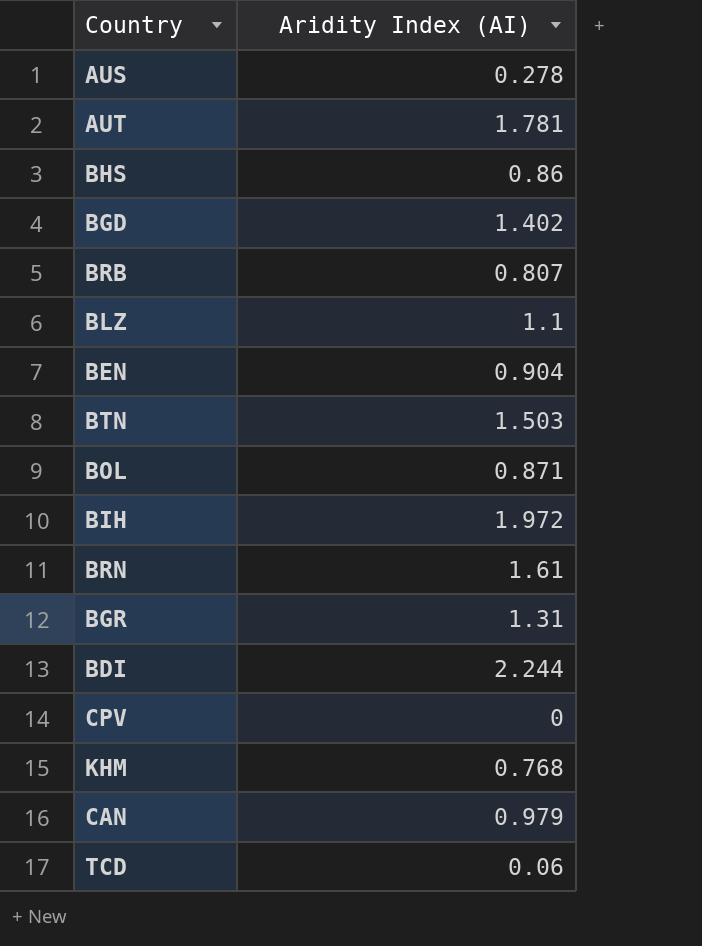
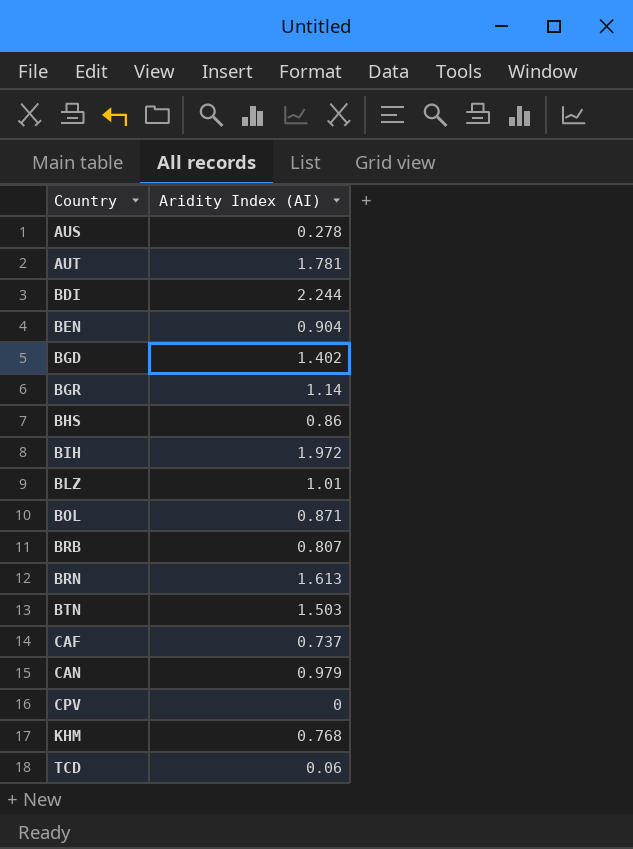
row order: none -> Country ascending
BGR | Aridity Index (AI): 1.31 -> 1.14
BLZ | Aridity Index (AI): 1.1 -> 1.01
BRN | Aridity Index (AI): 1.61 -> 1.613
row CAF: none -> 0.737

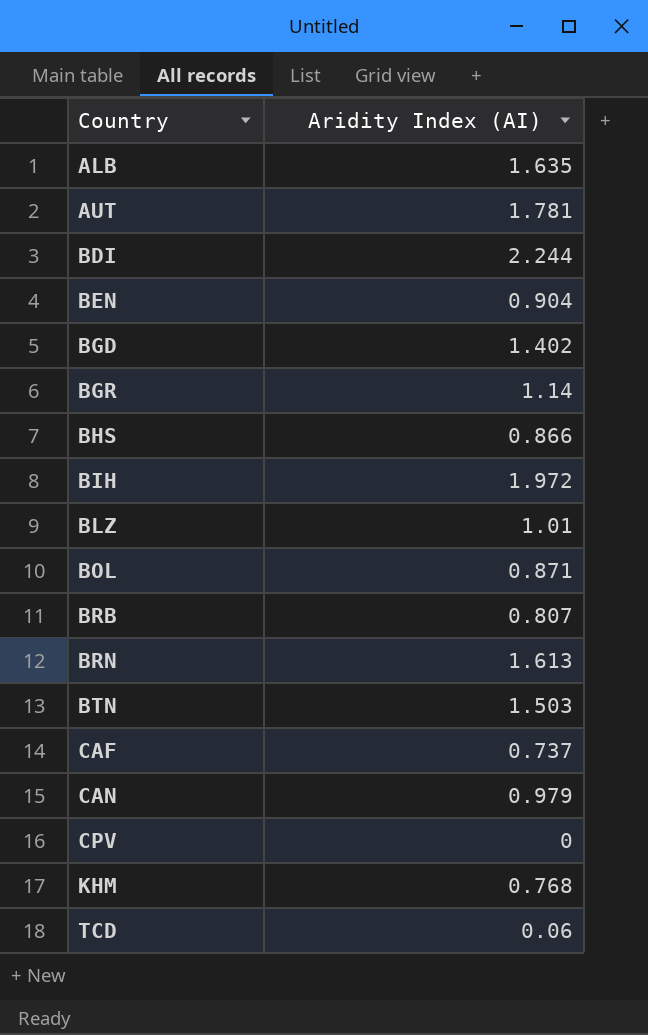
row AUS: 0.278 -> none
row ALB: none -> 1.635
BHS | Aridity Index (AI): 0.86 -> 0.866

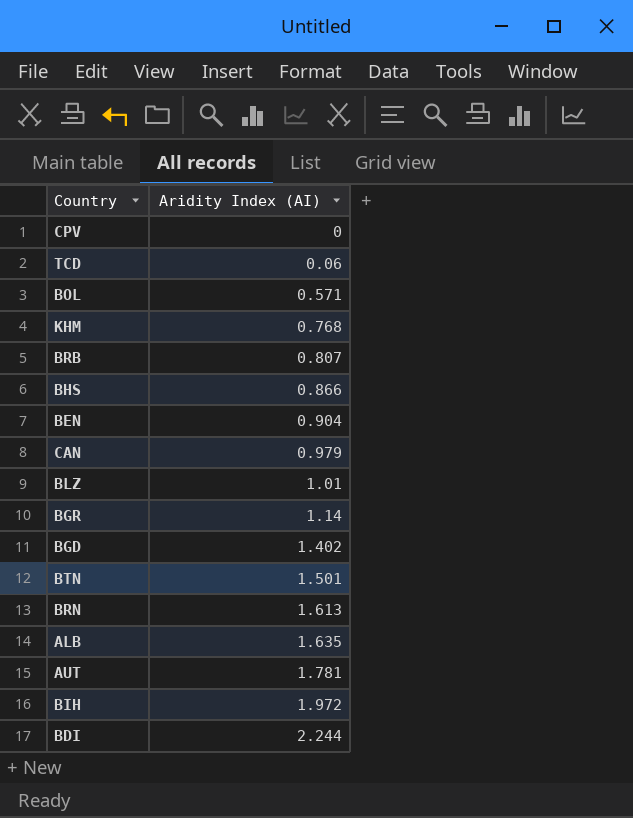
row order: Country ascending -> Aridity Index (AI) ascending
row CAF: 0.737 -> none
BOL | Aridity Index (AI): 0.871 -> 0.571
BTN | Aridity Index (AI): 1.503 -> 1.501

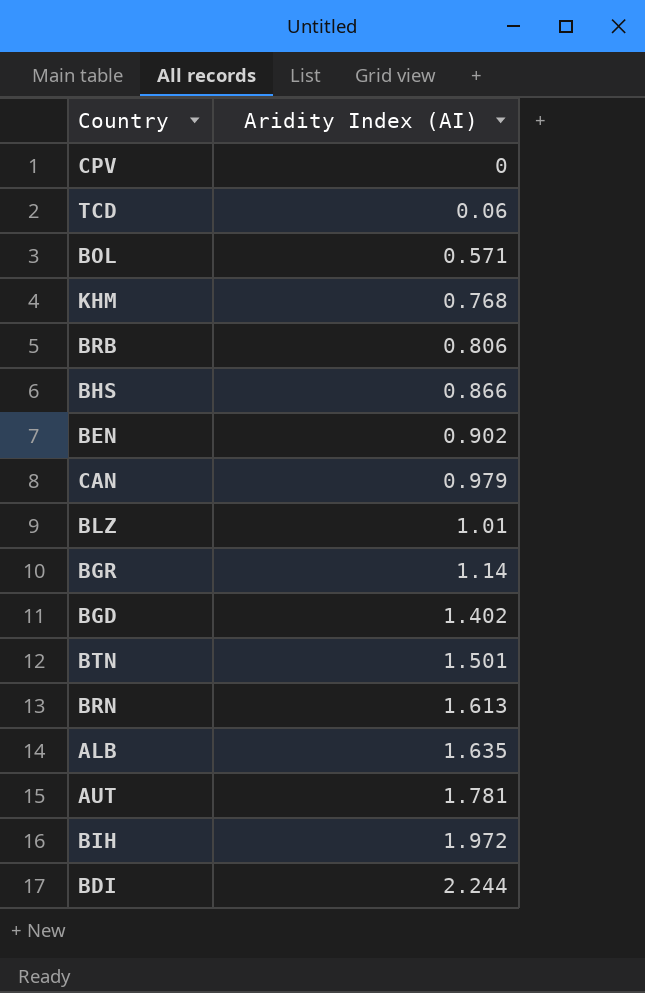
BRB | Aridity Index (AI): 0.807 -> 0.806
BEN | Aridity Index (AI): 0.904 -> 0.902

